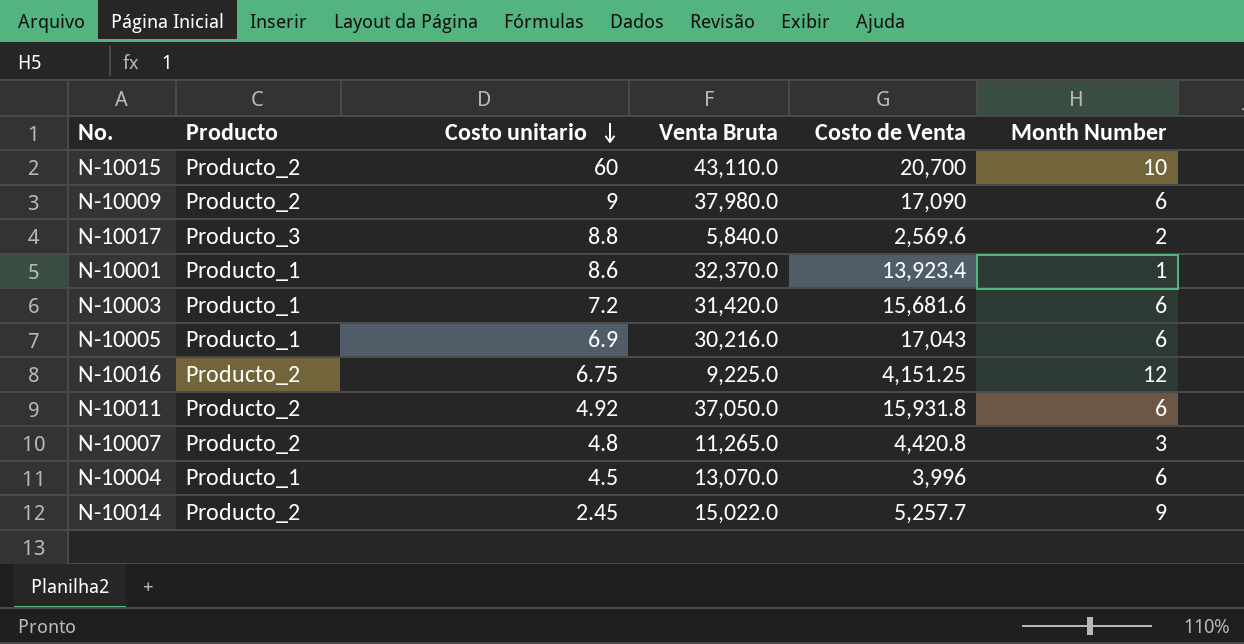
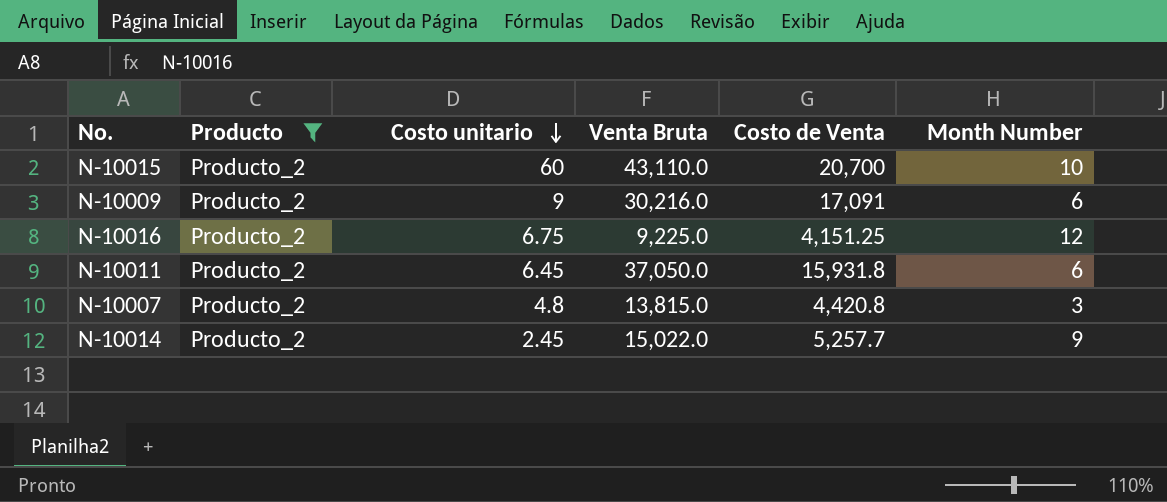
filter: none -> Producto = Producto_2
N-10009 | Venta Bruta: 37,980.0 -> 30,216.0
N-10009 | Costo de Venta: 17,090 -> 17,091
N-10011 | Costo unitario: 4.92 -> 6.45
N-10007 | Venta Bruta: 11,265.0 -> 13,815.0

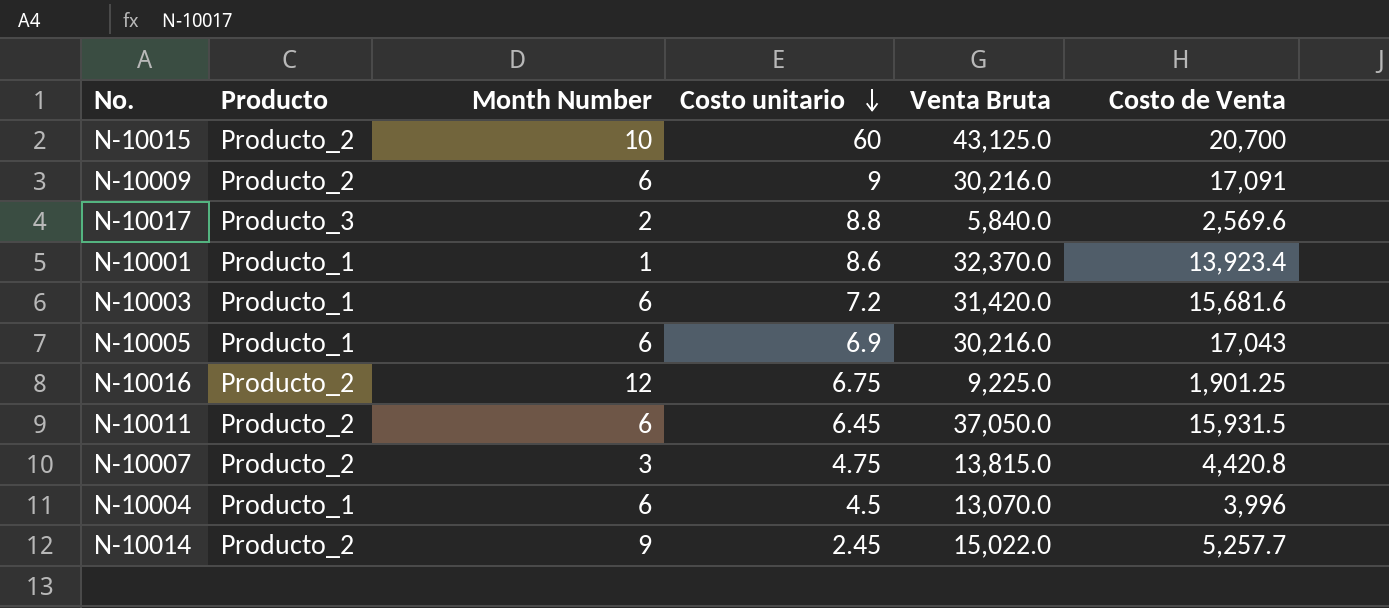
filter: Producto = Producto_2 -> none
column Month Number | position: 6 -> 3
N-10015 | Venta Bruta: 43,110.0 -> 43,125.0
N-10016 | Costo de Venta: 4,151.25 -> 1,901.25
N-10011 | Costo de Venta: 15,931.8 -> 15,931.5
N-10007 | Costo unitario: 4.8 -> 4.75

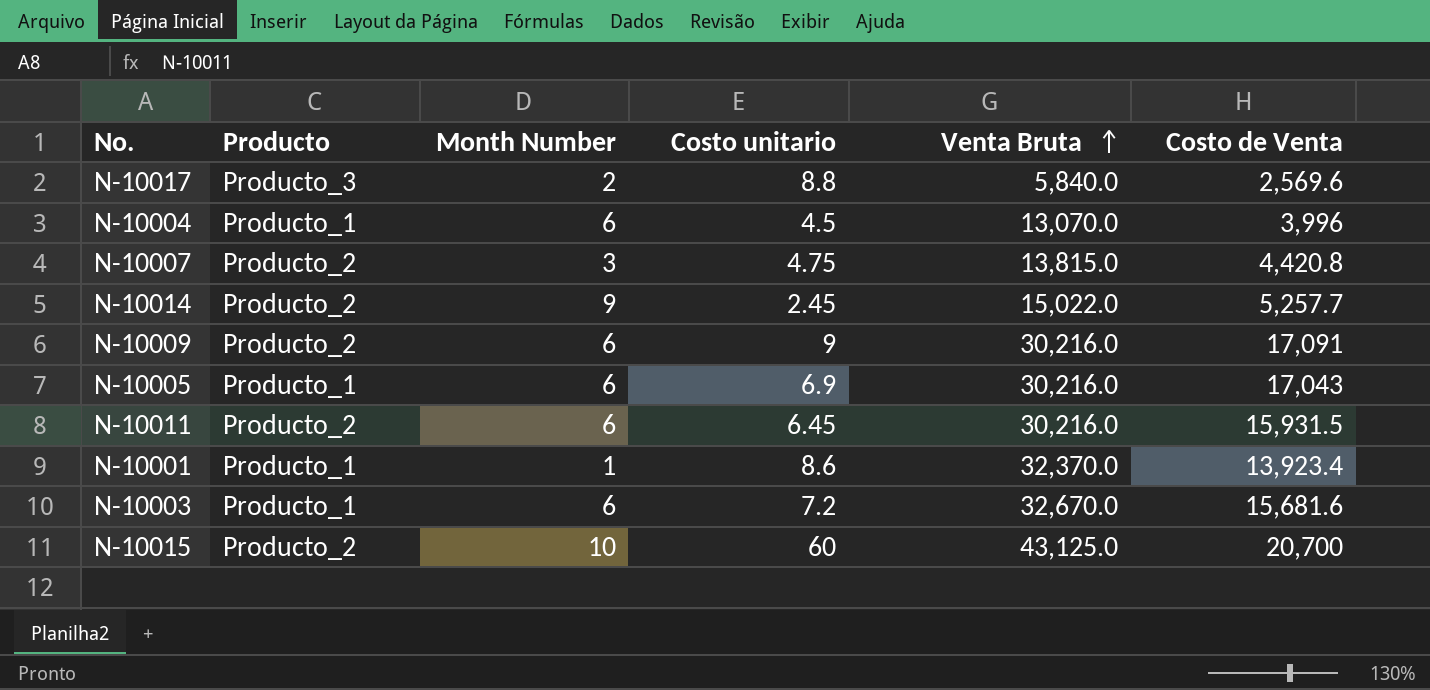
row order: Costo unitario descending -> Venta Bruta ascending
row N-10016: Producto_2 | 12 | 6.75 | 9,225.0 | 1,901.25 -> none
N-10011 | Venta Bruta: 37,050.0 -> 30,216.0
N-10003 | Venta Bruta: 31,420.0 -> 32,670.0

